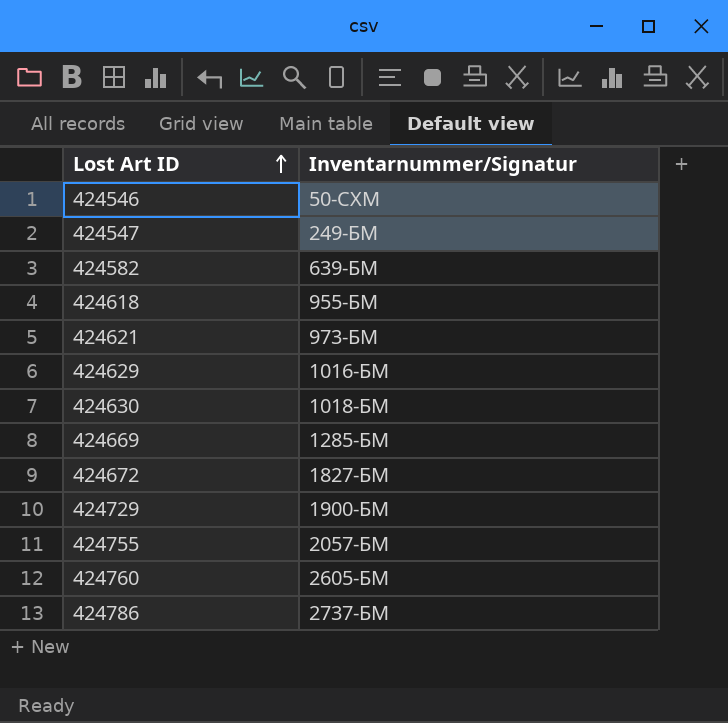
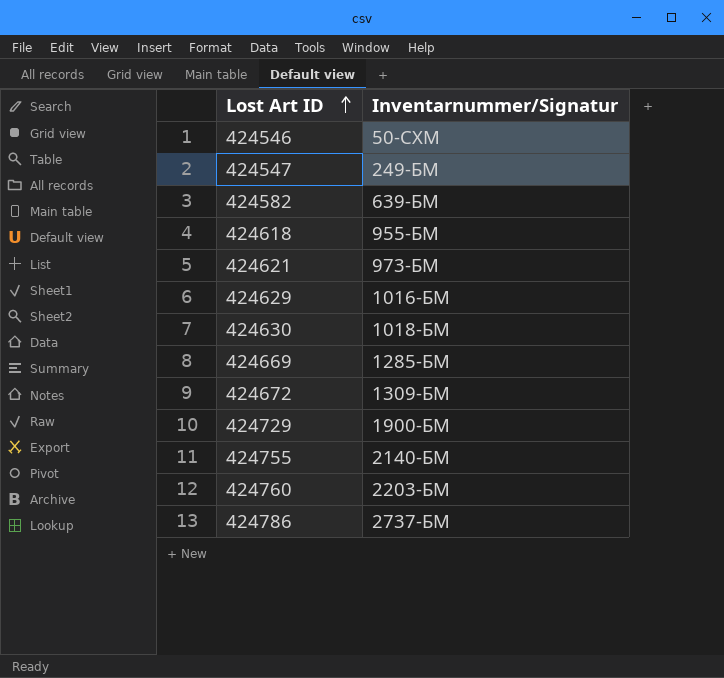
424672 | Inventarnummer/Signatur: 1827-БМ -> 1309-БМ
424755 | Inventarnummer/Signatur: 2057-БМ -> 2140-БМ
424760 | Inventarnummer/Signatur: 2605-БМ -> 2203-БМ

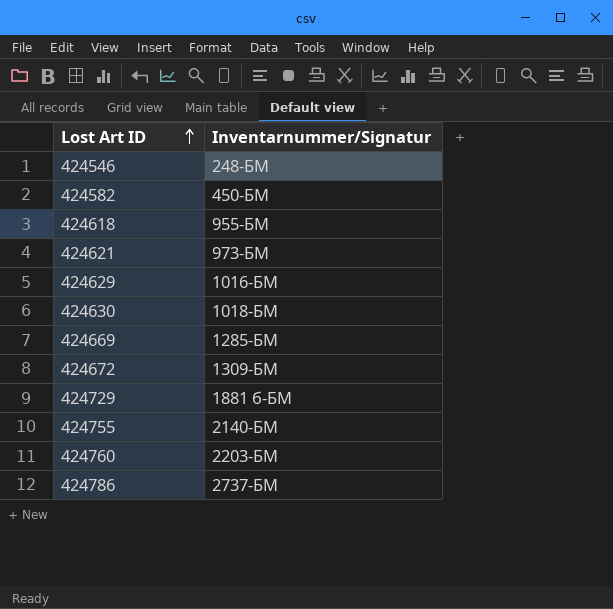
row 424547: 249-БМ -> none
424546 | Inventarnummer/Signatur: 50-СХМ -> 248-БМ
424582 | Inventarnummer/Signatur: 639-БМ -> 450-БМ
424729 | Inventarnummer/Signatur: 1900-БМ -> 1881 б-БМ

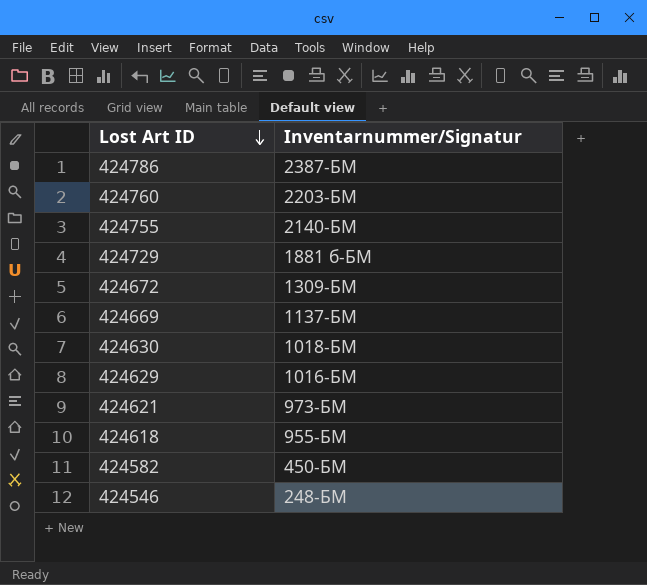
row order: Lost Art ID ascending -> Lost Art ID descending
424786 | Inventarnummer/Signatur: 2737-БМ -> 2387-БМ
424669 | Inventarnummer/Signatur: 1285-БМ -> 1137-БМ

